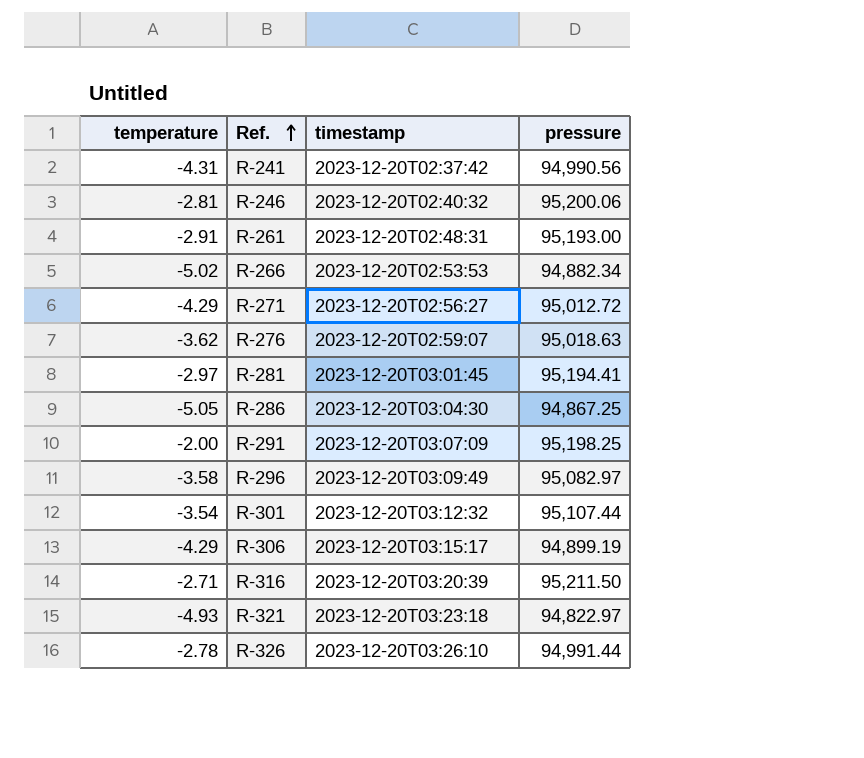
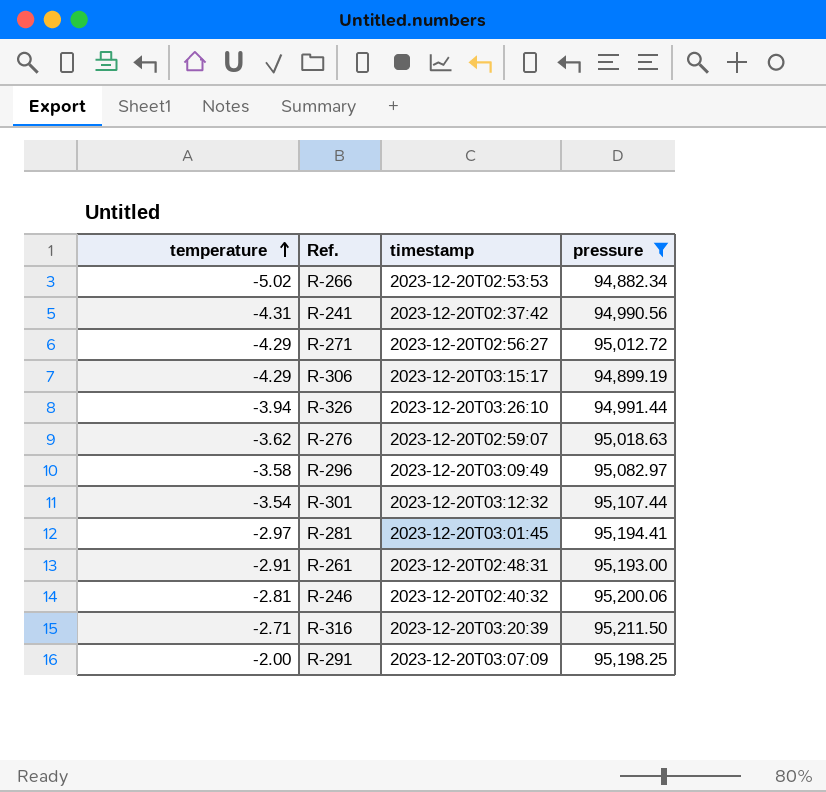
filter: none -> pressure >= 94,882.34
row order: Ref. ascending -> temperature ascending
R-326 | temperature: -2.78 -> -3.94

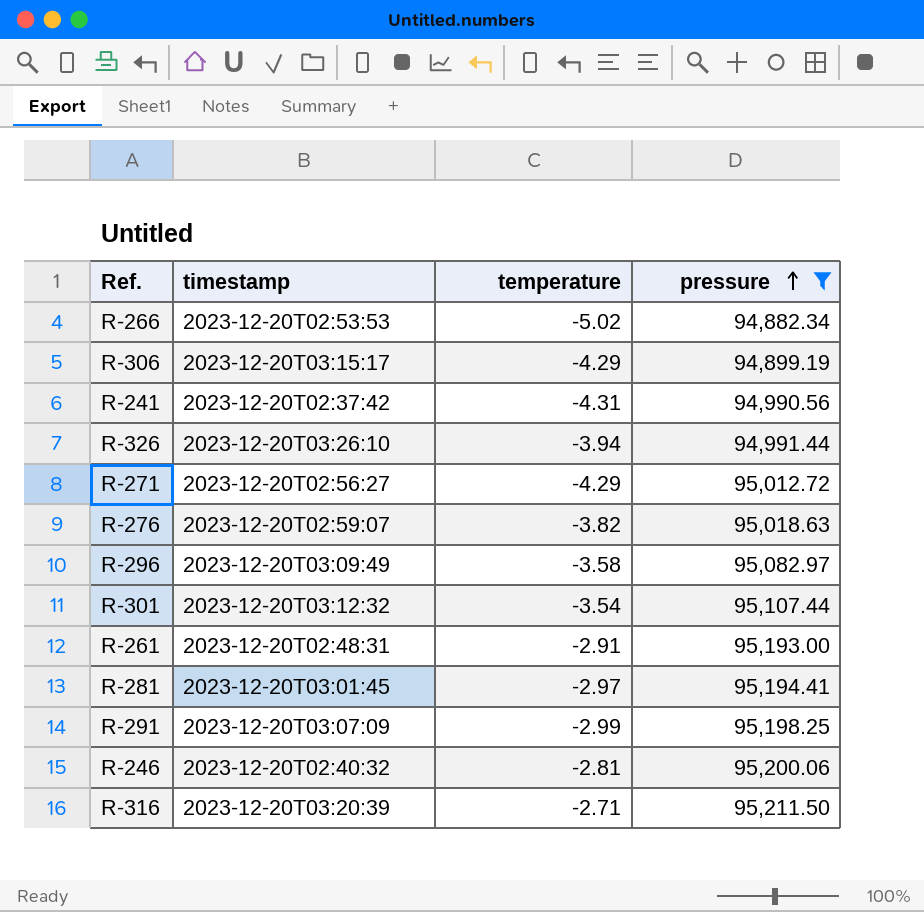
row order: temperature ascending -> pressure ascending
column temperature | position: 1 -> 3
R-276 | temperature: -3.62 -> -3.82
R-291 | temperature: -2.00 -> -2.99

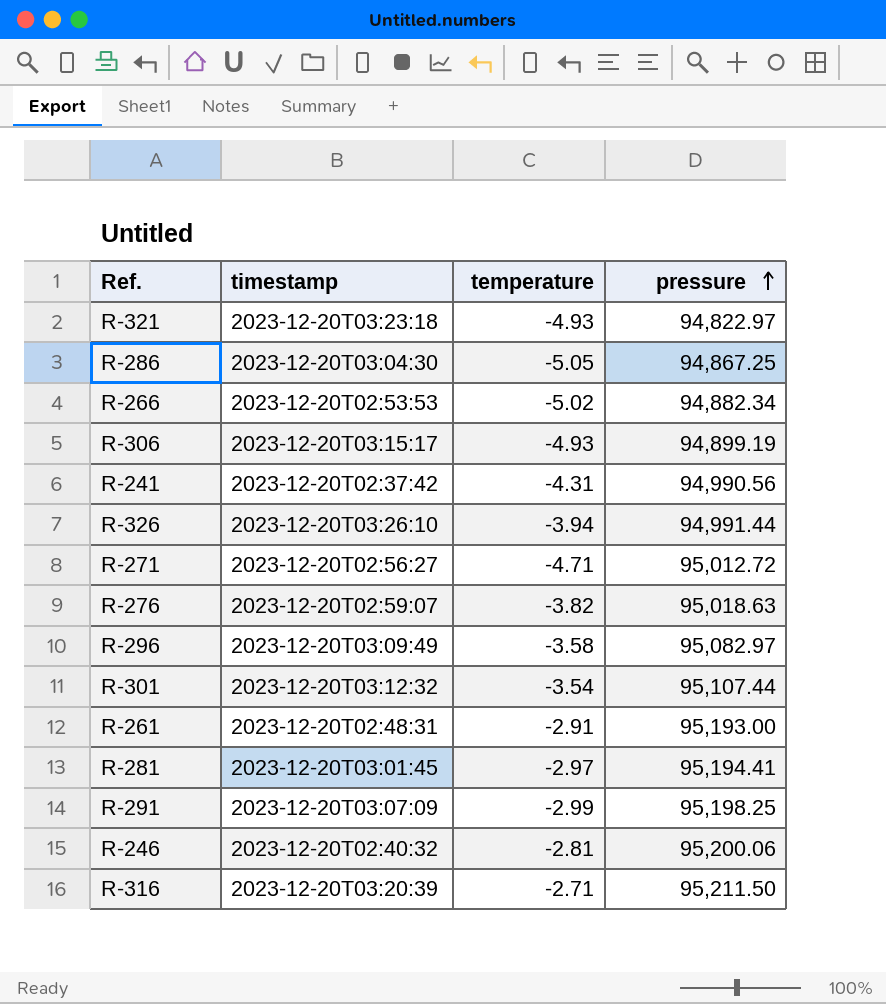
filter: pressure >= 94,882.34 -> none
R-306 | temperature: -4.29 -> -4.93
R-271 | temperature: -4.29 -> -4.71

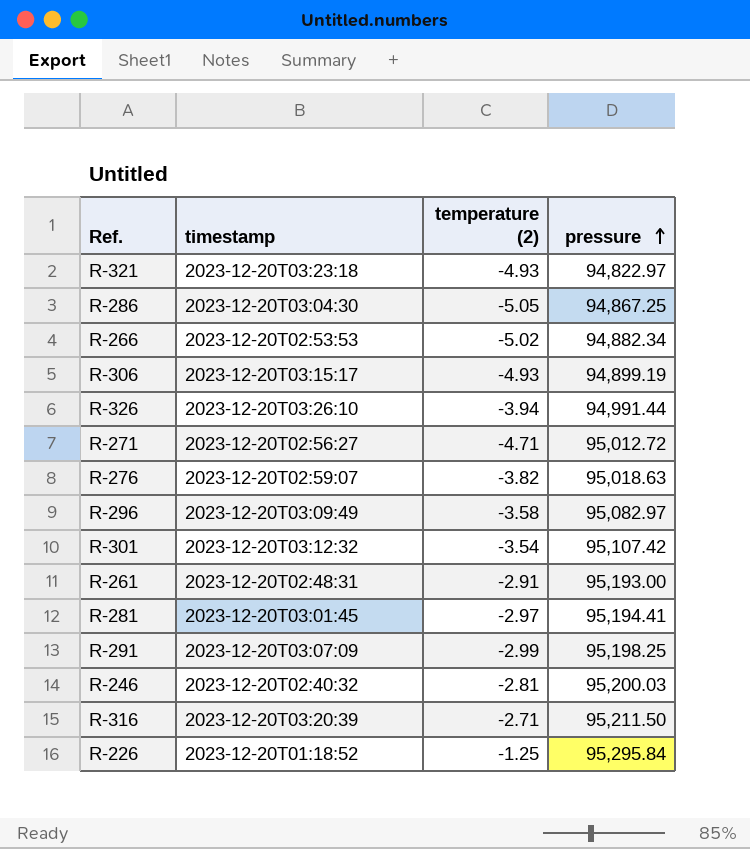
column name: temperature -> temperature (2)
row R-241: 2023-12-20T02:37:42 | -4.31 | 94,990.56 -> none
R-301 | pressure: 95,107.44 -> 95,107.42
R-246 | pressure: 95,200.06 -> 95,200.03
row R-226: none -> 2023-12-20T01:18:52 | -1.25 | 95,295.84

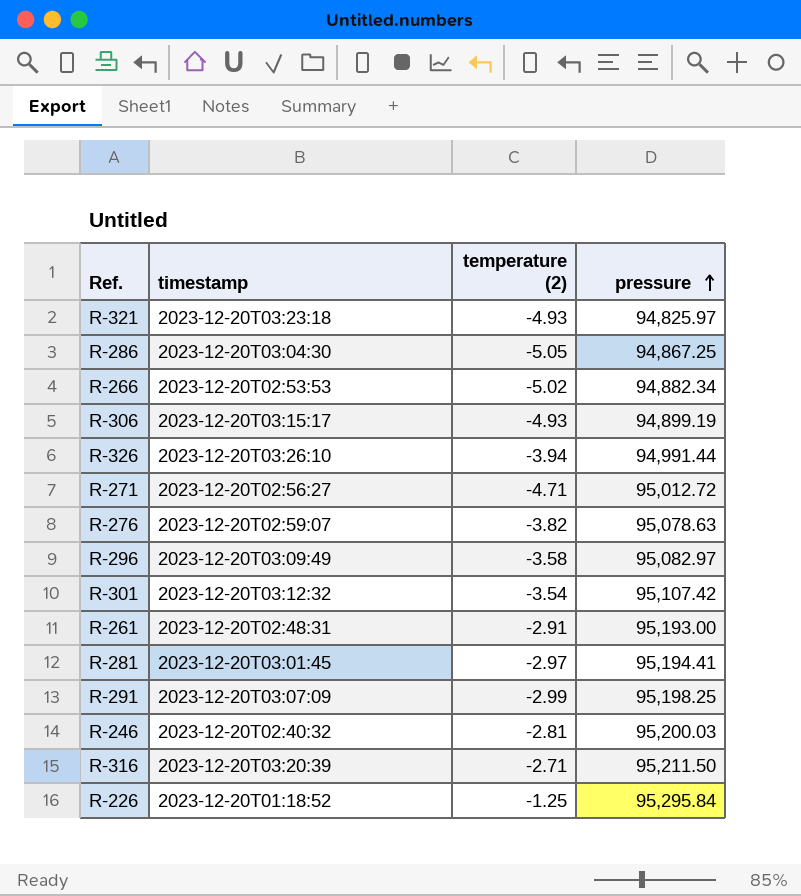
R-321 | pressure: 94,822.97 -> 94,825.97
R-276 | pressure: 95,018.63 -> 95,078.63

